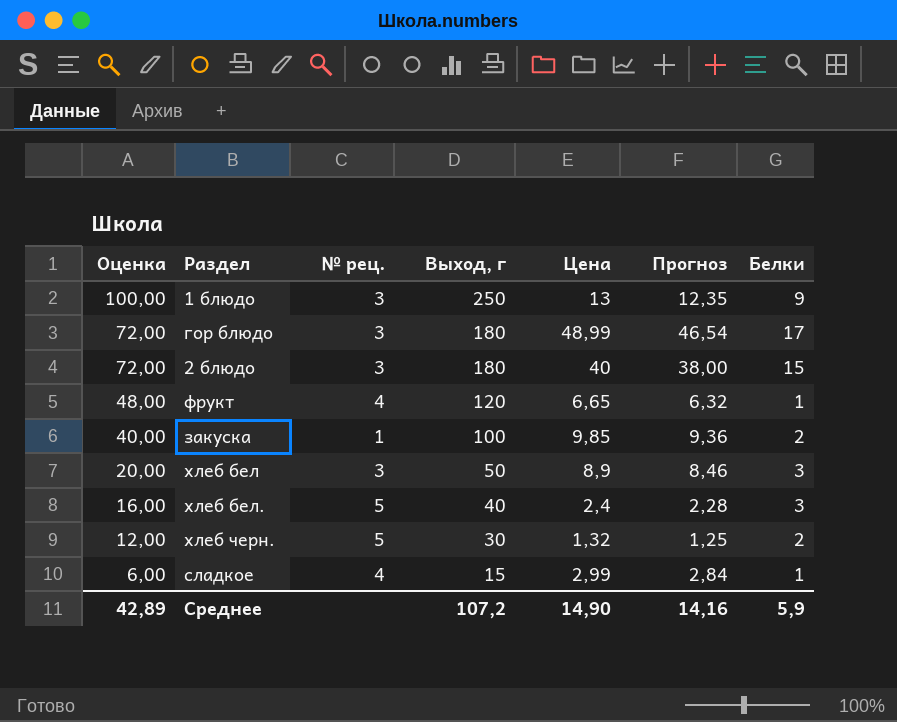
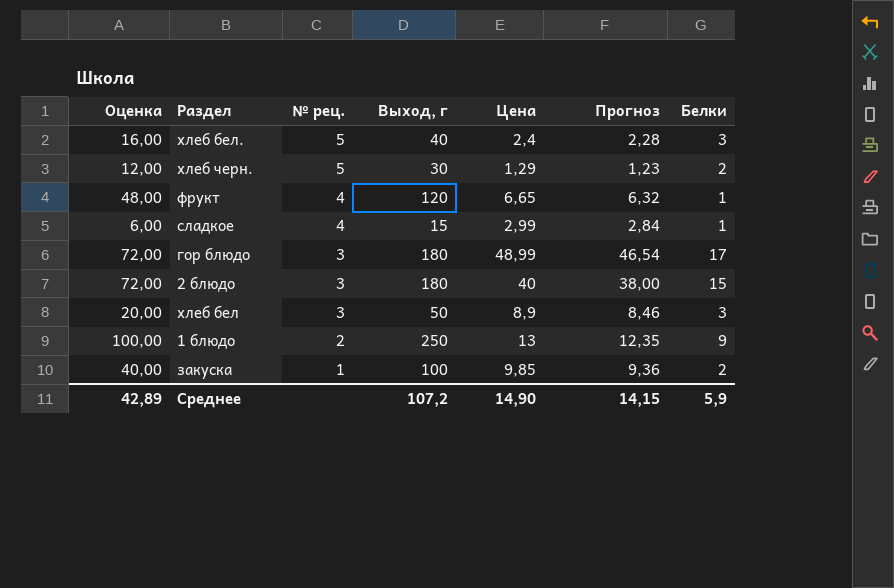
row order: Оценка descending -> № рец. descending
хлеб черн. | Цена: 1,32 -> 1,29
хлеб черн. | Прогноз: 1,25 -> 1,23
1 блюдо | № рец.: 3 -> 2
Среднее | Прогноз: 14,16 -> 14,15

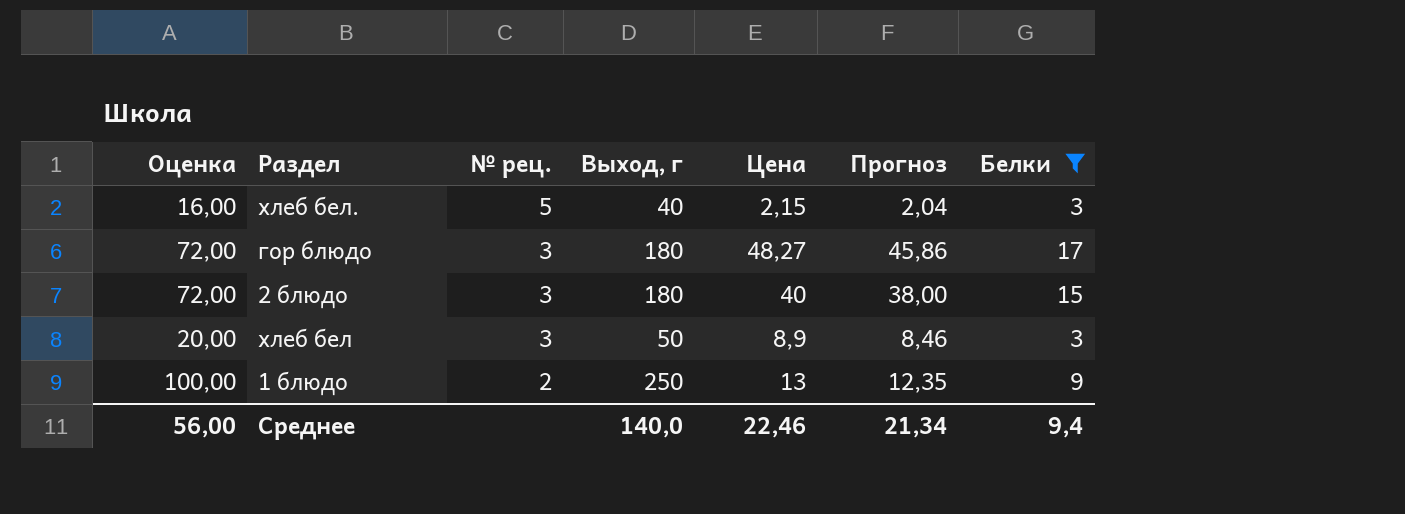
filter: none -> Белки >= 3
хлеб бел. | Цена: 2,4 -> 2,15
хлеб бел. | Прогноз: 2,28 -> 2,04
гор блюдо | Цена: 48,99 -> 48,27
гор блюдо | Прогноз: 46,54 -> 45,86
Среднее | Оценка: 42,89 -> 56,00
Среднее | Выход, г: 107,2 -> 140,0
Среднее | Цена: 14,90 -> 22,46
Среднее | Прогноз: 14,15 -> 21,34
Среднее | Белки: 5,9 -> 9,4

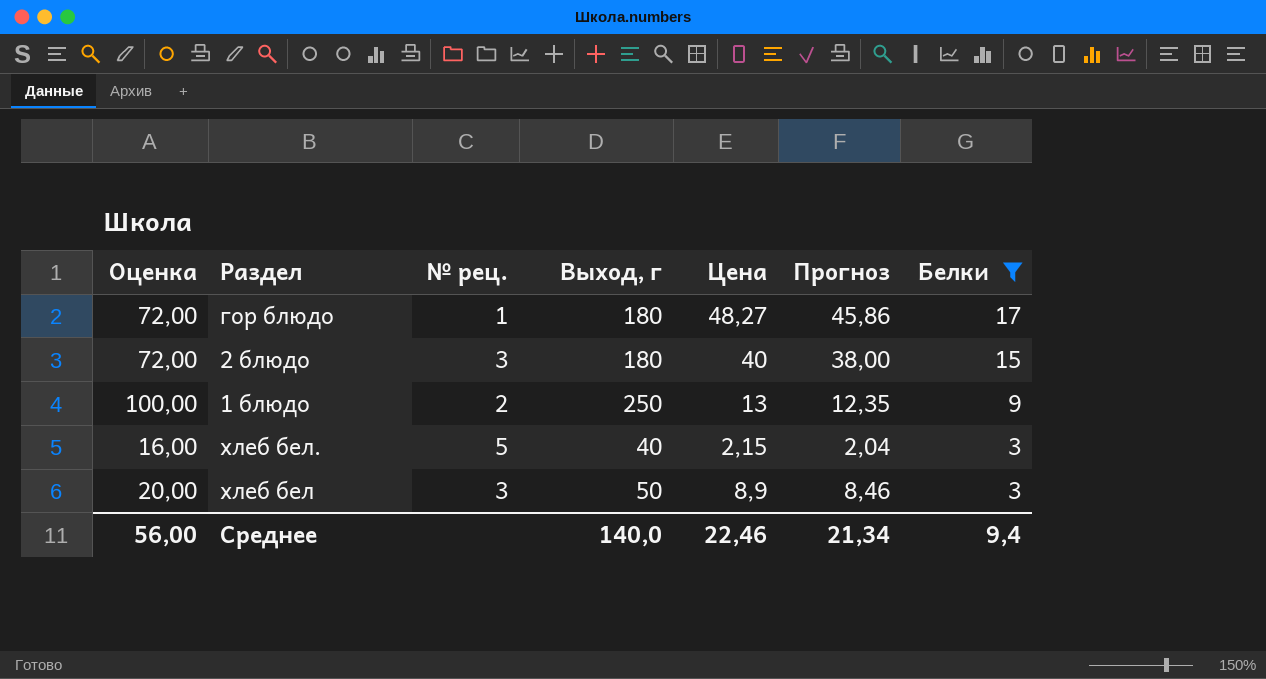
row order: № рец. descending -> Белки descending
гор блюдо | № рец.: 3 -> 1

